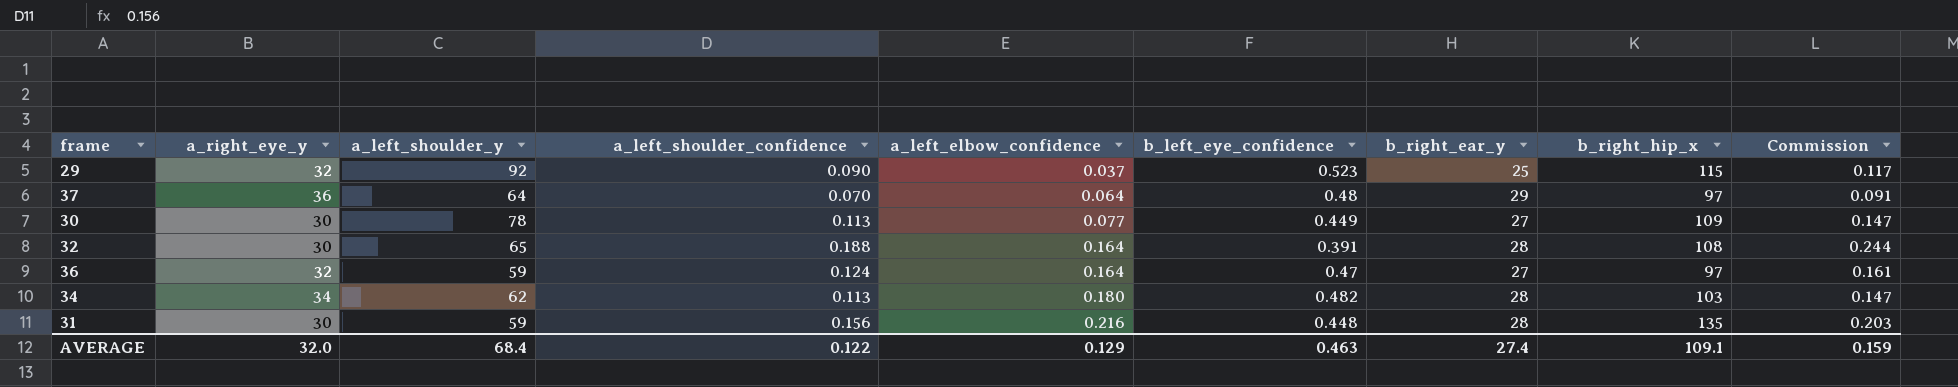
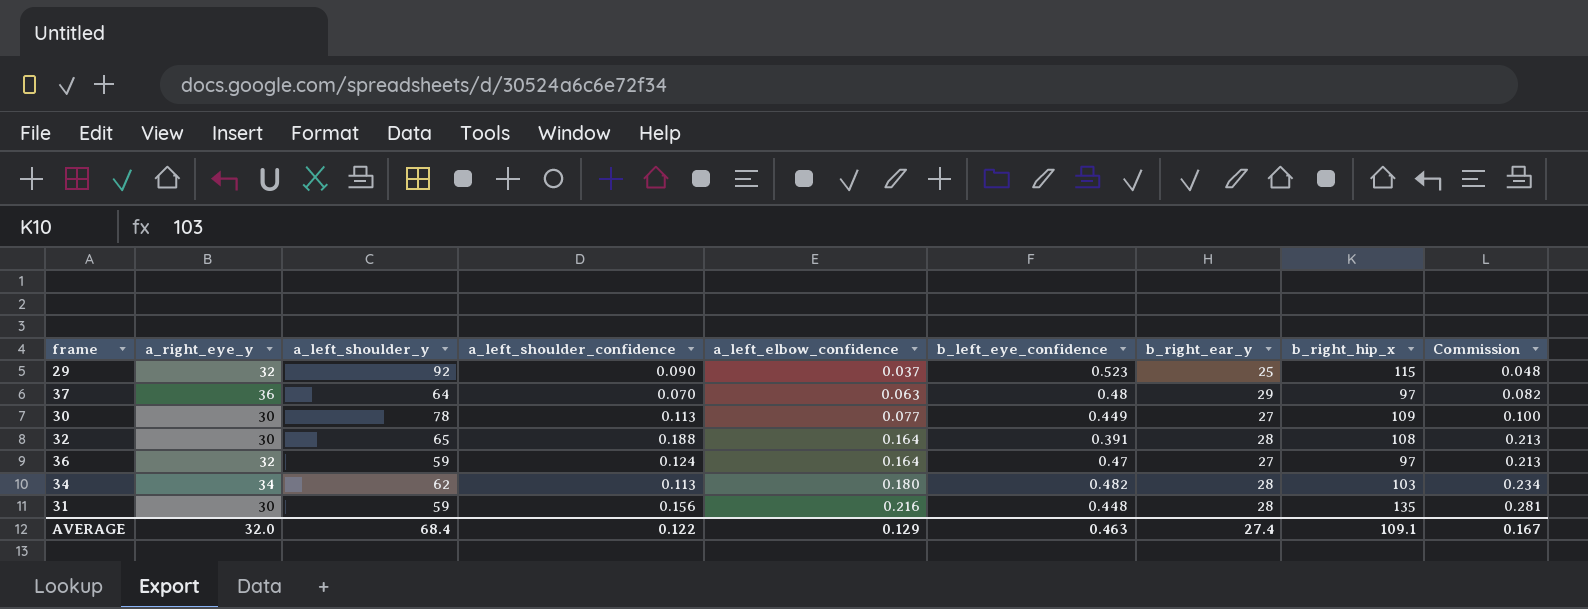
column Commission | formula: [a_left_shoulder_confidence] * 1.3 -> [a_left_elbow_confidence] * 1.3
37 | a_left_elbow_confidence: 0.064 -> 0.063
AVERAGE | Commission: 0.159 -> 0.167

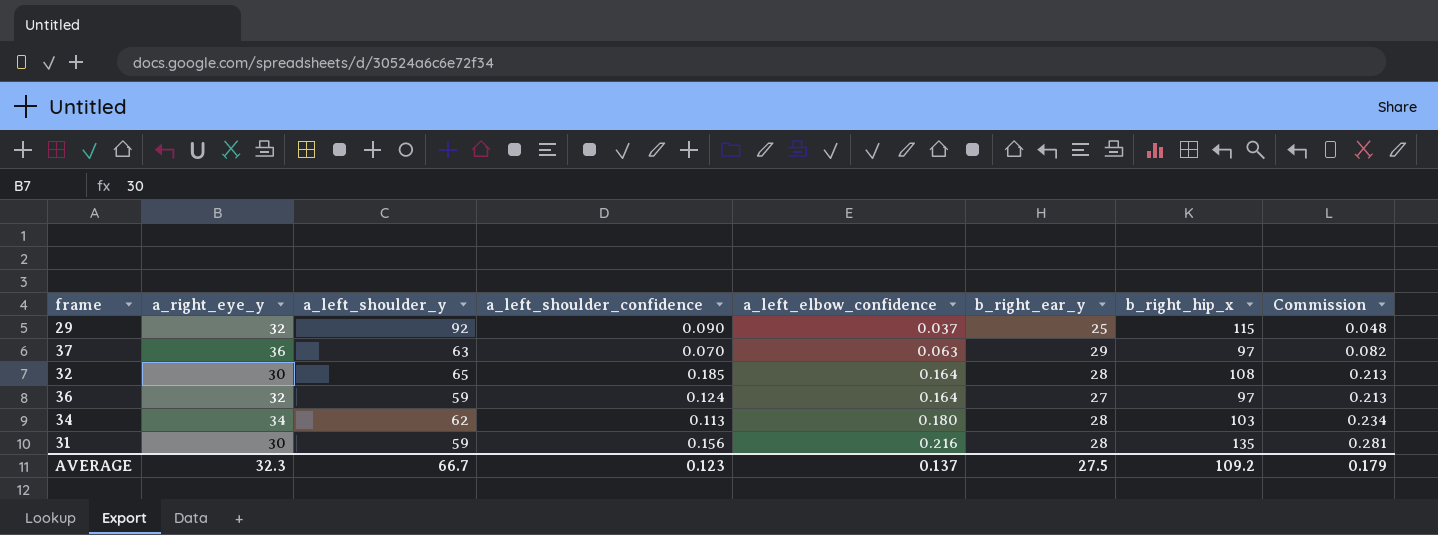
column b_left_eye_confidence | position: 6 -> none
row 30: 30 | 78 | 0.113 | 0.077 | 0.449 | 27 | 109 | 0.100 -> none
37 | a_left_shoulder_y: 64 -> 63
32 | a_left_shoulder_confidence: 0.188 -> 0.185
AVERAGE | a_right_eye_y: 32.0 -> 32.3
AVERAGE | a_left_shoulder_y: 68.4 -> 66.7
AVERAGE | a_left_shoulder_confidence: 0.122 -> 0.123
AVERAGE | a_left_elbow_confidence: 0.129 -> 0.137
AVERAGE | b_right_ear_y: 27.4 -> 27.5
AVERAGE | b_right_hip_x: 109.1 -> 109.2
AVERAGE | Commission: 0.167 -> 0.179

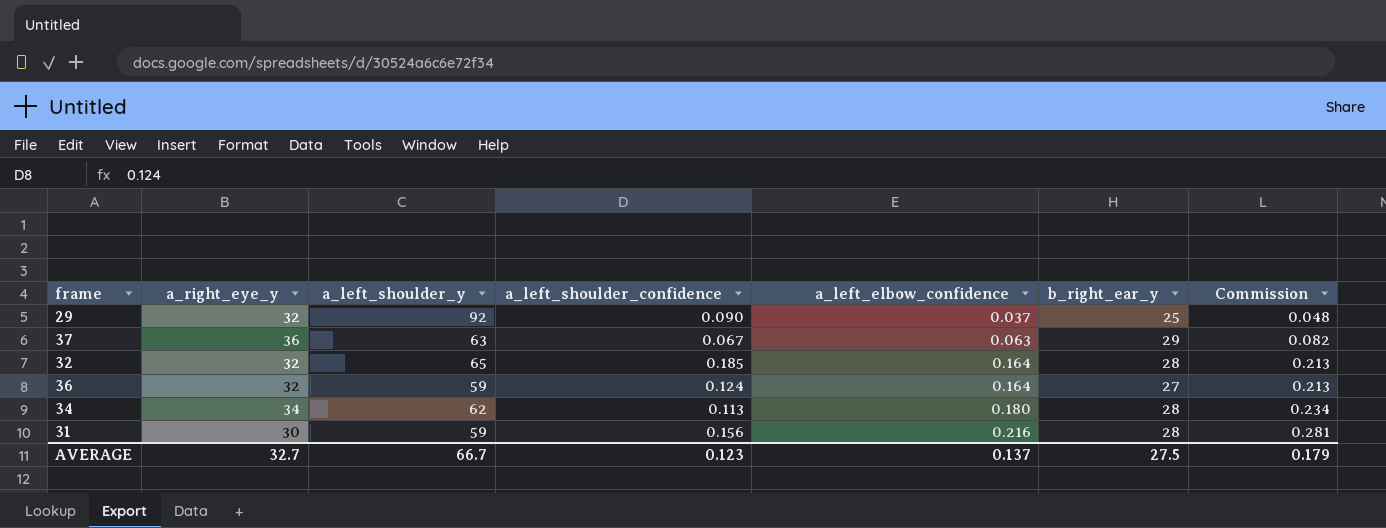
column b_right_hip_x | position: 7 -> none
37 | a_left_shoulder_confidence: 0.070 -> 0.067
32 | a_right_eye_y: 30 -> 32
AVERAGE | a_right_eye_y: 32.3 -> 32.7

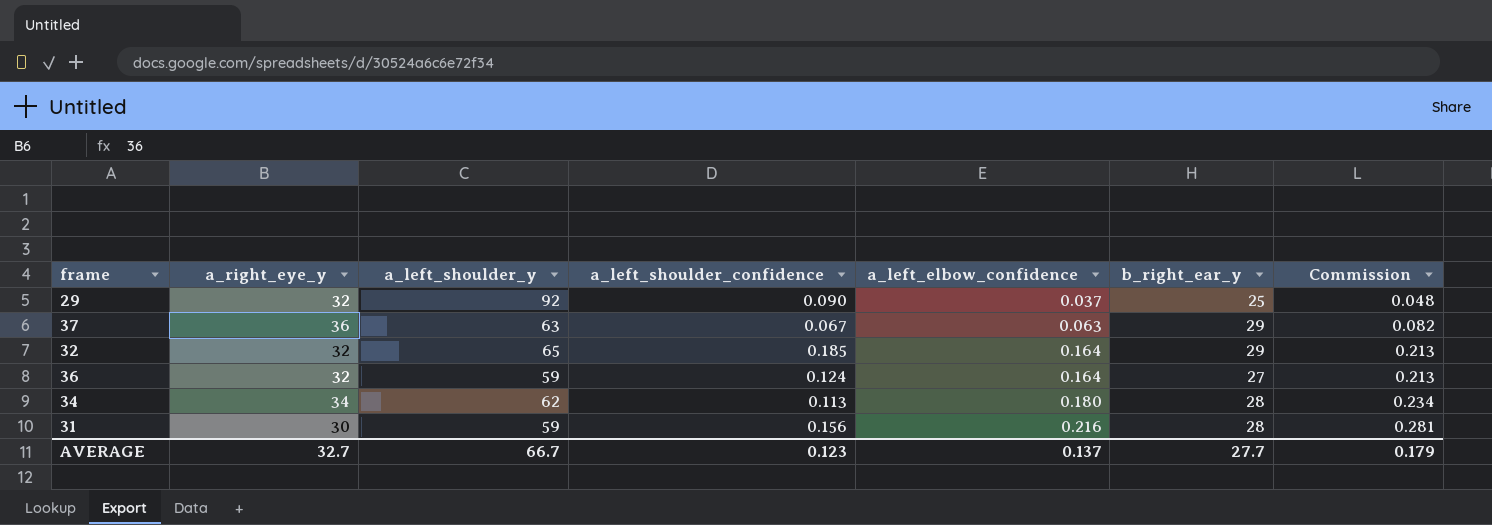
32 | b_right_ear_y: 28 -> 29
AVERAGE | b_right_ear_y: 27.5 -> 27.7

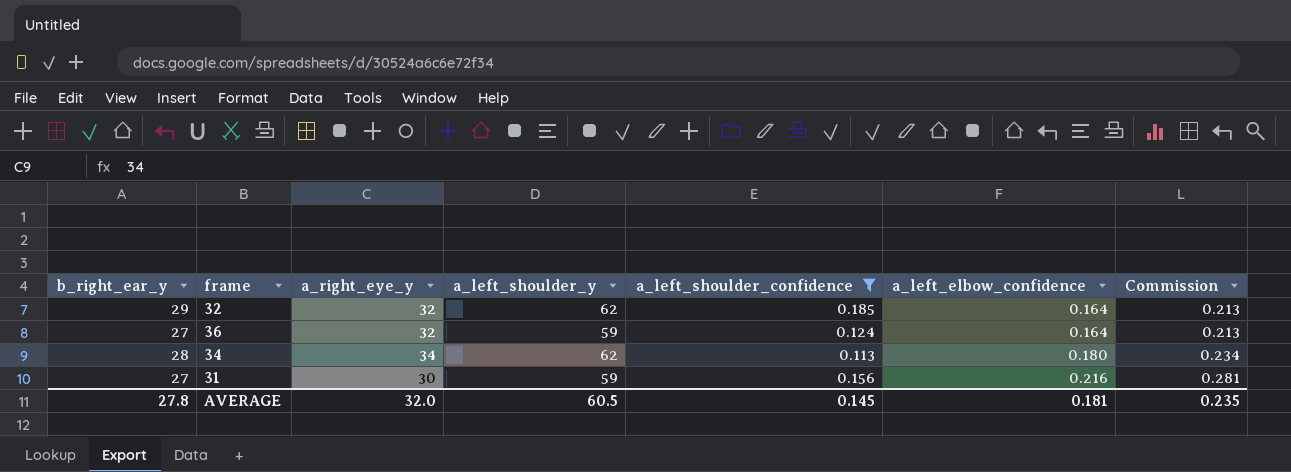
filter: none -> a_left_shoulder_confidence >= 0.113
column b_right_ear_y | position: 6 -> 1
32 | a_left_shoulder_y: 65 -> 62
31 | b_right_ear_y: 28 -> 27
AVERAGE | b_right_ear_y: 27.7 -> 27.8
AVERAGE | a_right_eye_y: 32.7 -> 32.0
AVERAGE | a_left_shoulder_y: 66.7 -> 60.5
AVERAGE | a_left_shoulder_confidence: 0.123 -> 0.145
AVERAGE | a_left_elbow_confidence: 0.137 -> 0.181
AVERAGE | Commission: 0.179 -> 0.235

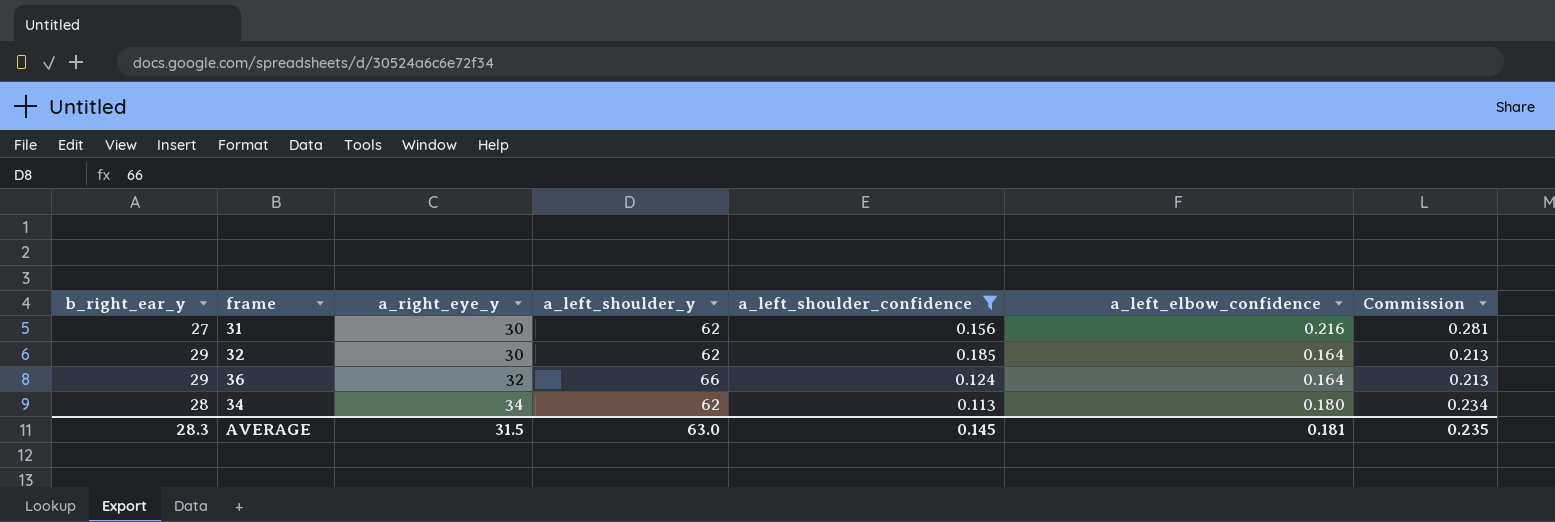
row order: a_left_elbow_confidence ascending -> a_right_eye_y ascending
31 | a_left_shoulder_y: 59 -> 62
32 | a_right_eye_y: 32 -> 30
36 | b_right_ear_y: 27 -> 29
36 | a_left_shoulder_y: 59 -> 66
AVERAGE | b_right_ear_y: 27.8 -> 28.3
AVERAGE | a_right_eye_y: 32.0 -> 31.5
AVERAGE | a_left_shoulder_y: 60.5 -> 63.0

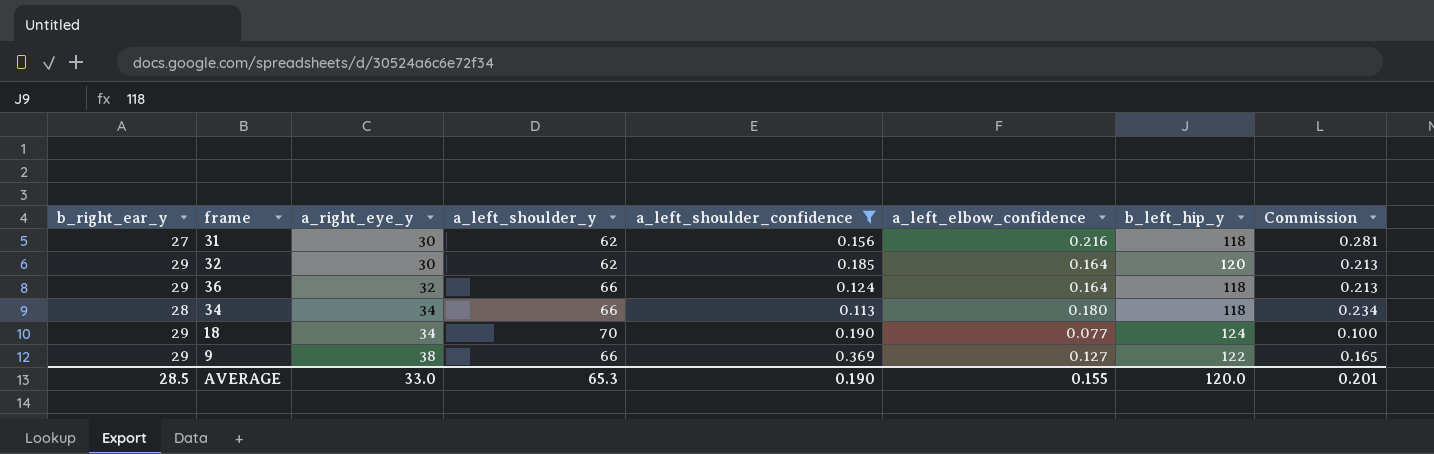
column b_left_hip_y | position: none -> 7
34 | a_left_shoulder_y: 62 -> 66
row 18: none -> 29 | 34 | 70 | 0.190 | 0.077 | 124 | 0.100
row 9: none -> 29 | 38 | 66 | 0.369 | 0.127 | 122 | 0.165
AVERAGE | b_right_ear_y: 28.3 -> 28.5
AVERAGE | a_right_eye_y: 31.5 -> 33.0
AVERAGE | a_left_shoulder_y: 63.0 -> 65.3
AVERAGE | a_left_shoulder_confidence: 0.145 -> 0.190
AVERAGE | a_left_elbow_confidence: 0.181 -> 0.155
AVERAGE | Commission: 0.235 -> 0.201

